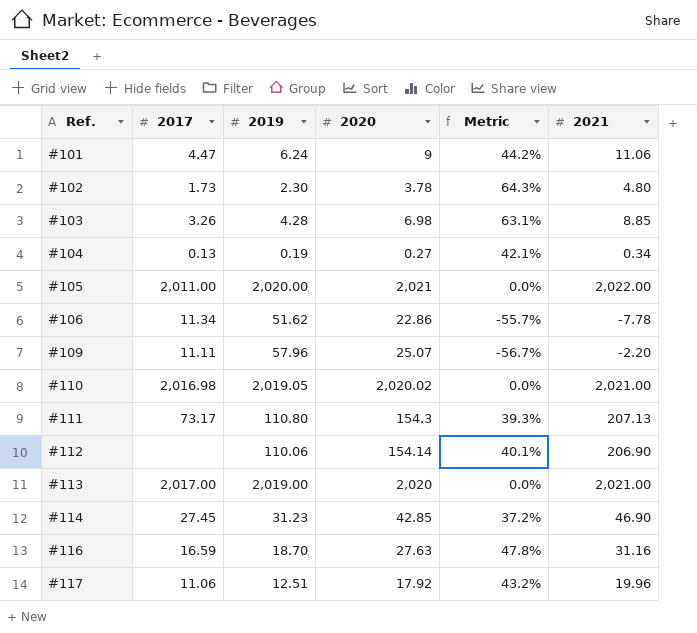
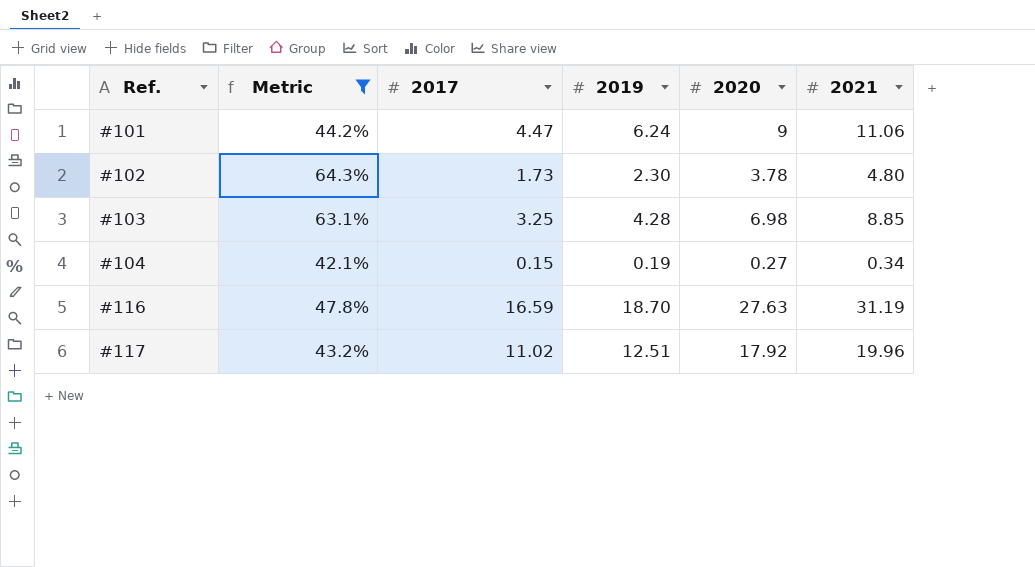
filter: none -> Metric >= 42.1%
column Metric | position: 5 -> 2
#103 | 2017: 3.26 -> 3.25
#104 | 2017: 0.13 -> 0.15
#116 | 2021: 31.16 -> 31.19
#117 | 2017: 11.06 -> 11.02

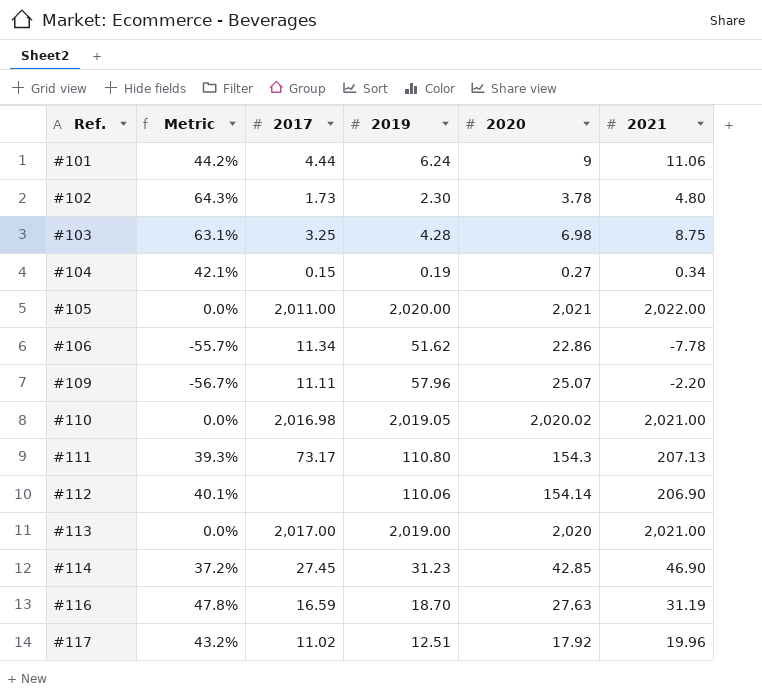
filter: Metric >= 42.1% -> none
#101 | 2017: 4.47 -> 4.44
#103 | 2021: 8.85 -> 8.75

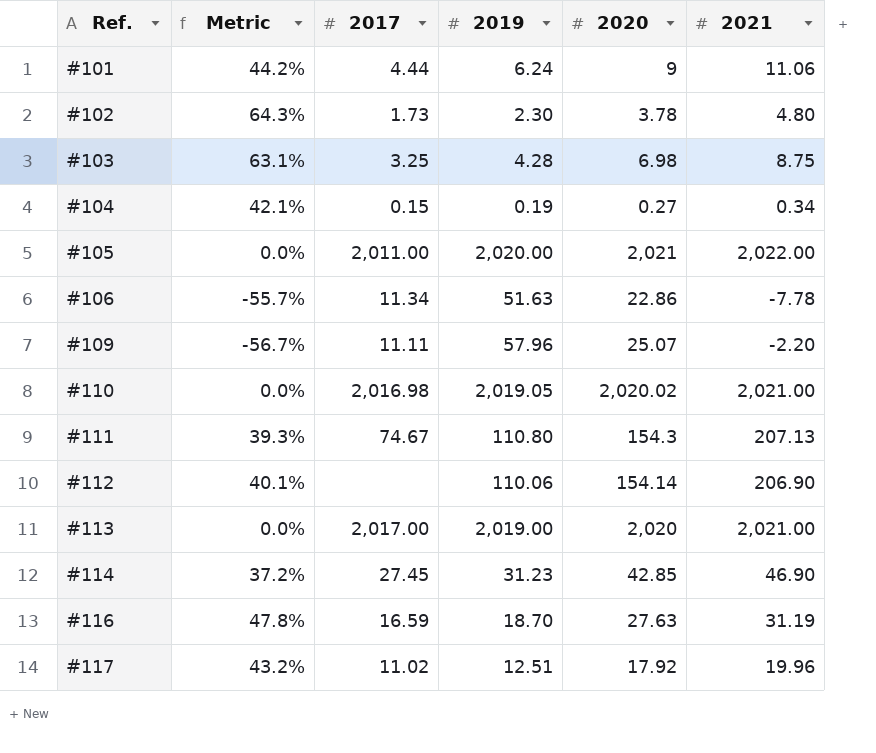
#106 | 2019: 51.62 -> 51.63
#111 | 2017: 73.17 -> 74.67

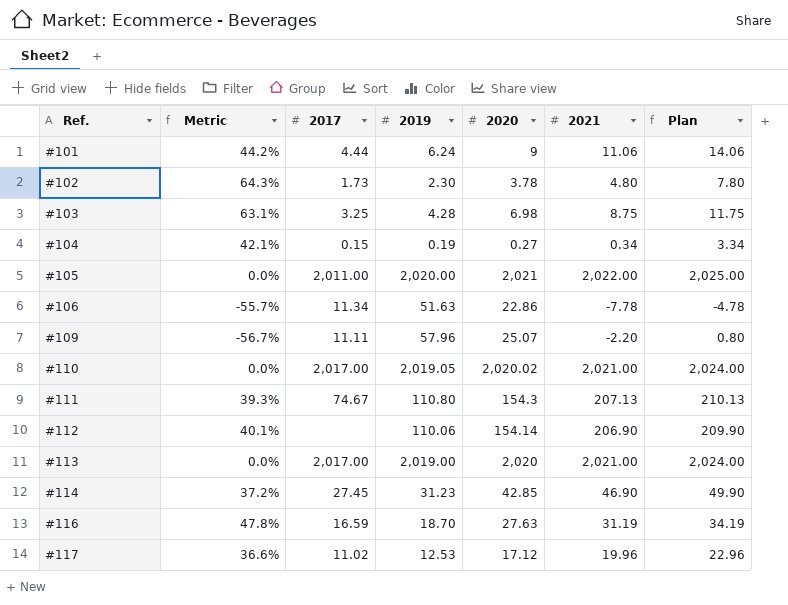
column Plan | formula: none -> [2021] + 3
#110 | 2017: 2,016.98 -> 2,017.00
#117 | Metric: 43.2% -> 36.6%
#117 | 2019: 12.51 -> 12.53
#117 | 2020: 17.92 -> 17.12

